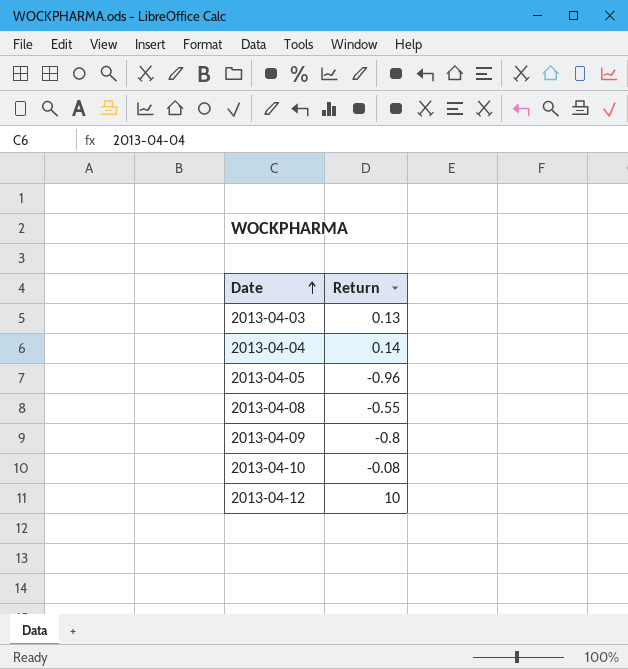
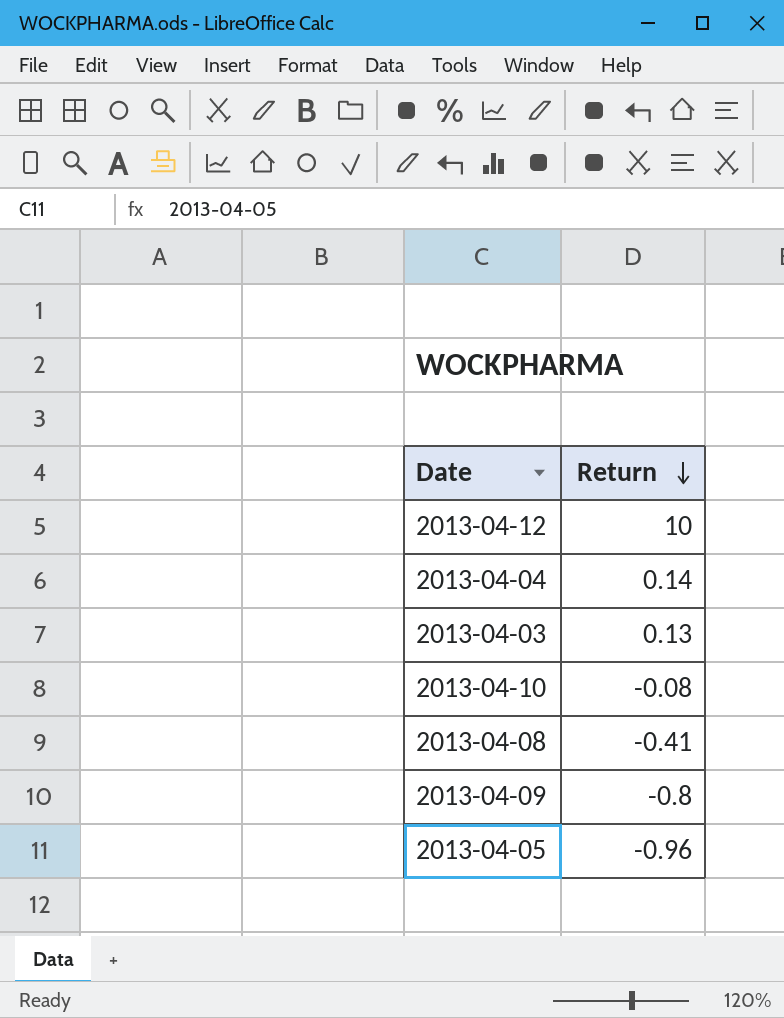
row order: Date ascending -> Return descending
2013-04-08 | Return: -0.55 -> -0.41

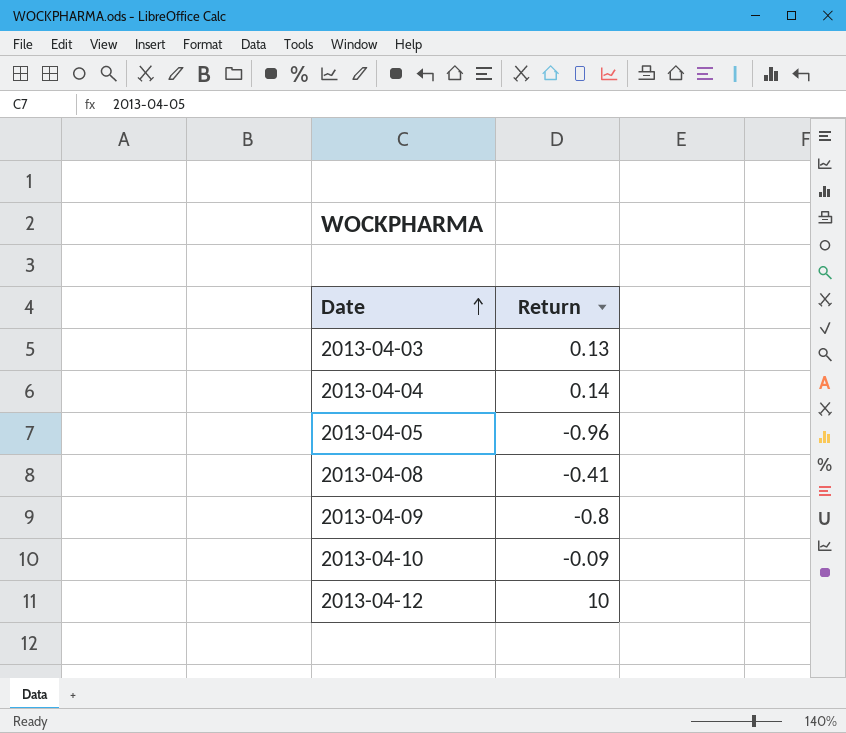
row order: Return descending -> Date ascending
2013-04-10 | Return: -0.08 -> -0.09

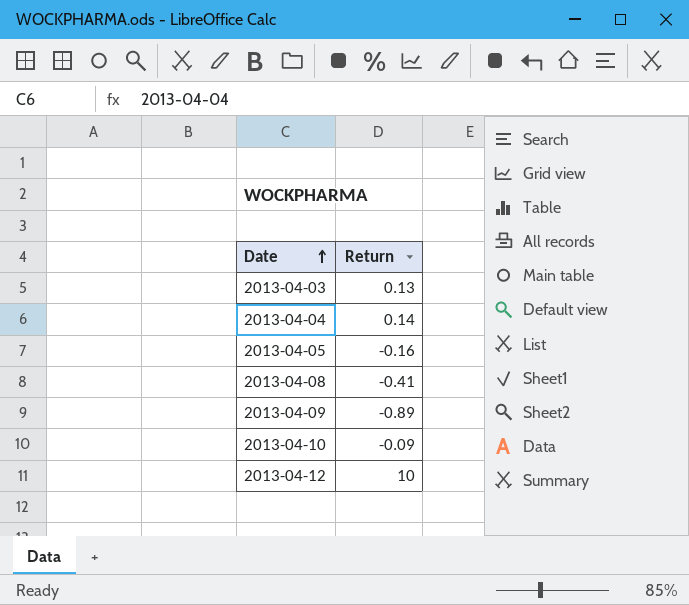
2013-04-05 | Return: -0.96 -> -0.16
2013-04-09 | Return: -0.8 -> -0.89

